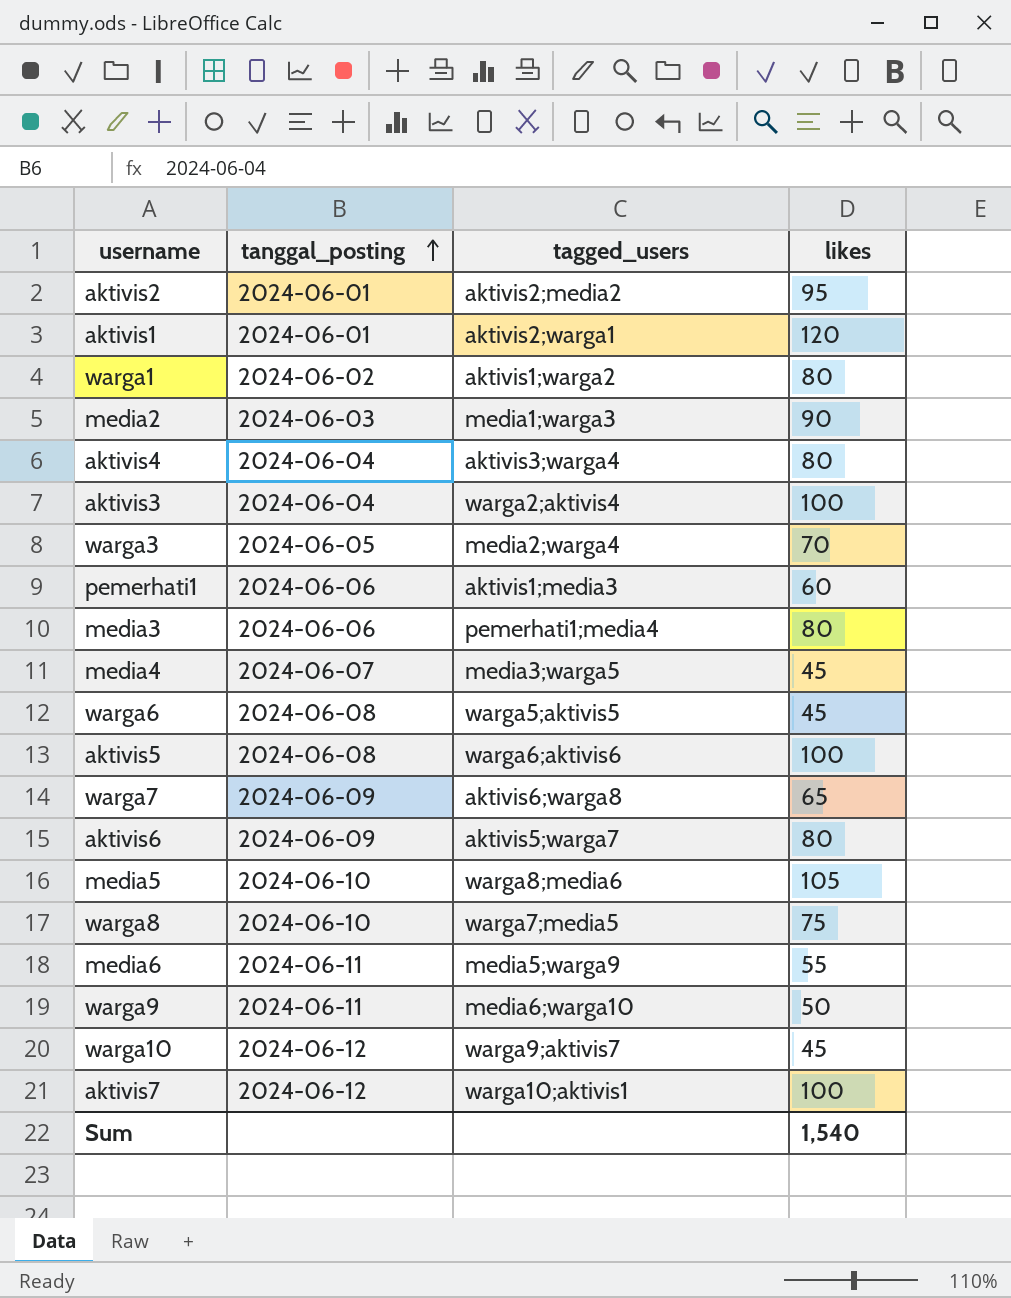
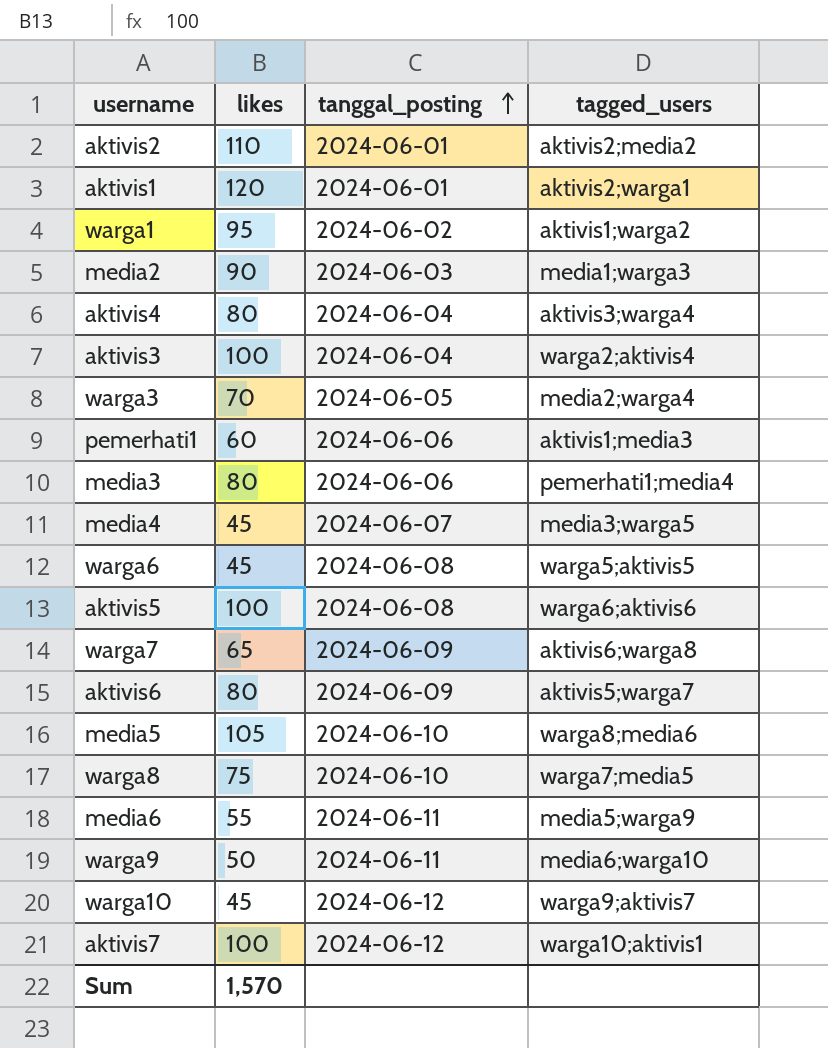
column likes | position: 4 -> 2
aktivis2 | likes: 95 -> 110
warga1 | likes: 80 -> 95
Sum | likes: 1,540 -> 1,570

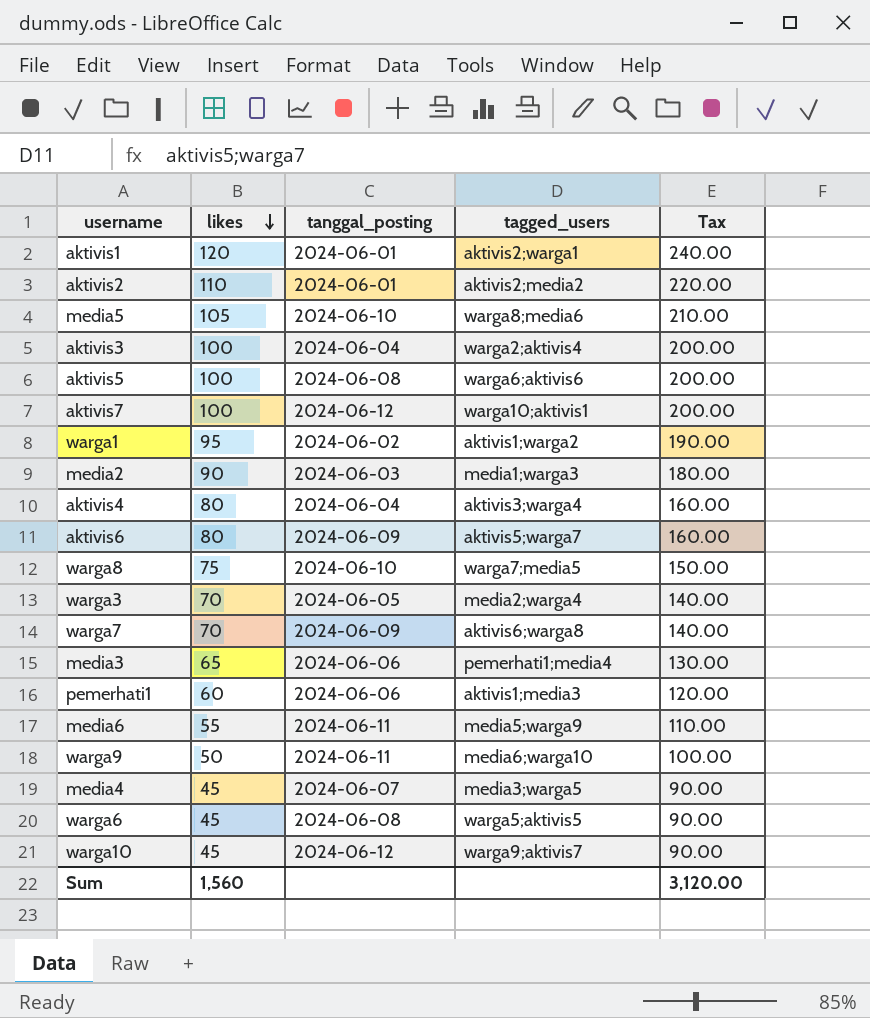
row order: tanggal_posting ascending -> likes descending
column Tax | formula: none -> [likes] * 2
warga7 | likes: 65 -> 70
media3 | likes: 80 -> 65
Sum | likes: 1,570 -> 1,560

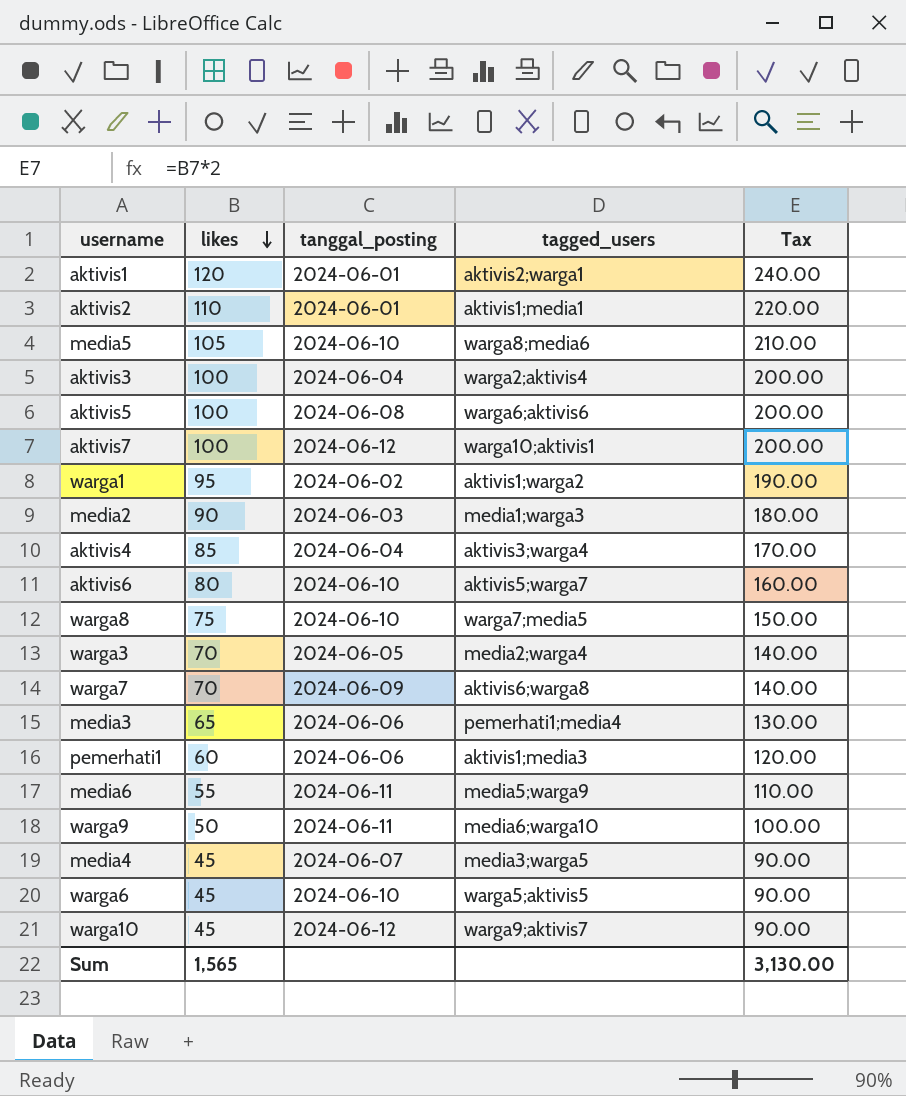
aktivis2 | tagged_users: aktivis2;media2 -> aktivis1;media1
aktivis4 | likes: 80 -> 85
aktivis4 | Tax: 160.00 -> 170.00
aktivis6 | tanggal_posting: 2024-06-09 -> 2024-06-10
warga6 | tanggal_posting: 2024-06-08 -> 2024-06-10
Sum | likes: 1,560 -> 1,565
Sum | Tax: 3,120.00 -> 3,130.00

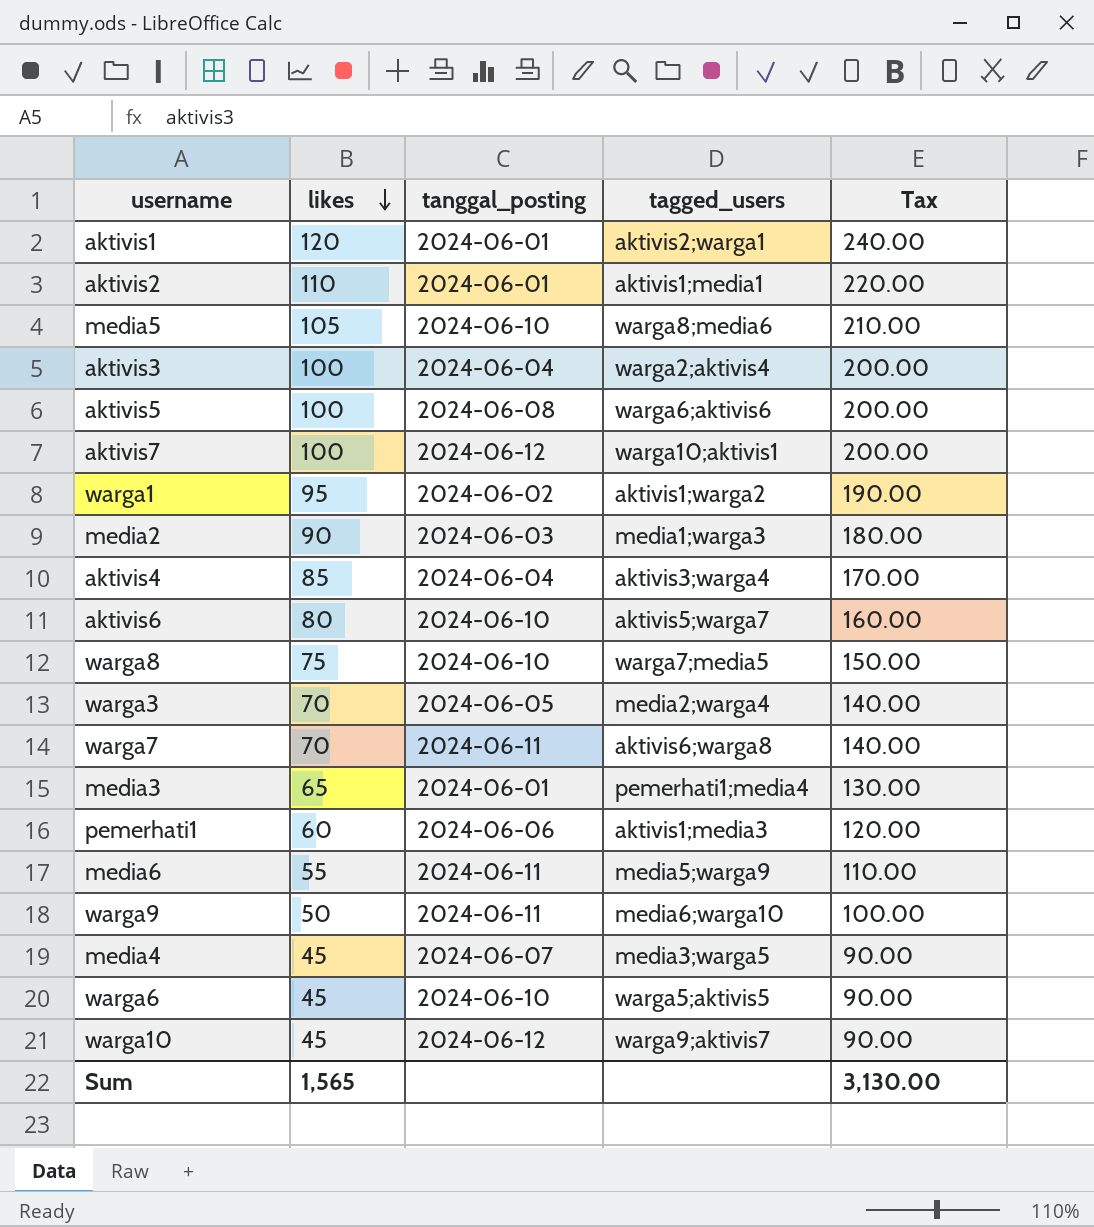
warga7 | tanggal_posting: 2024-06-09 -> 2024-06-11
media3 | tanggal_posting: 2024-06-06 -> 2024-06-01

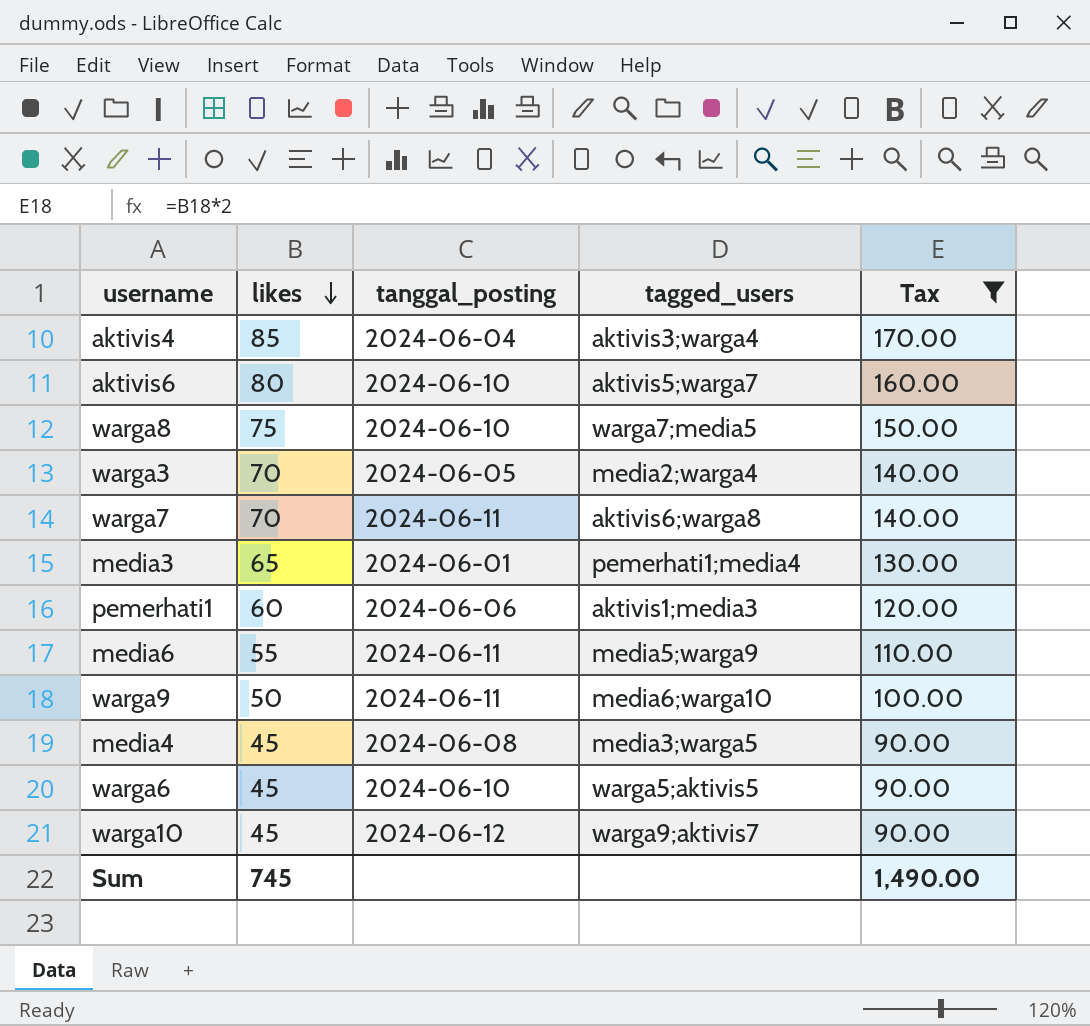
filter: none -> Tax <= 170.00
media4 | tanggal_posting: 2024-06-07 -> 2024-06-08
Sum | likes: 1,565 -> 745
Sum | Tax: 3,130.00 -> 1,490.00

